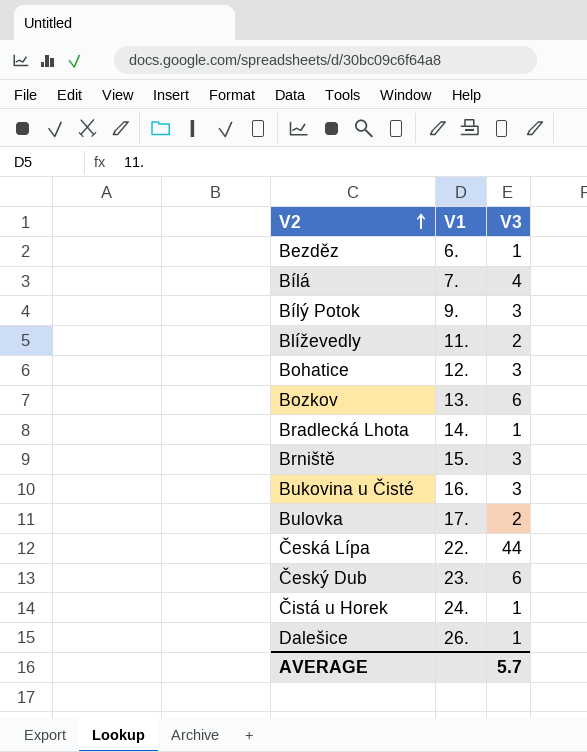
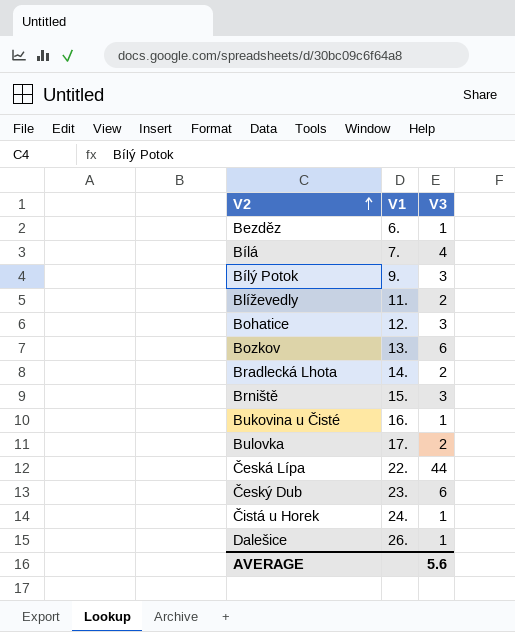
Bradlecká Lhota | V3: 1 -> 2
Bukovina u Čisté | V3: 3 -> 1
AVERAGE | V3: 5.7 -> 5.6

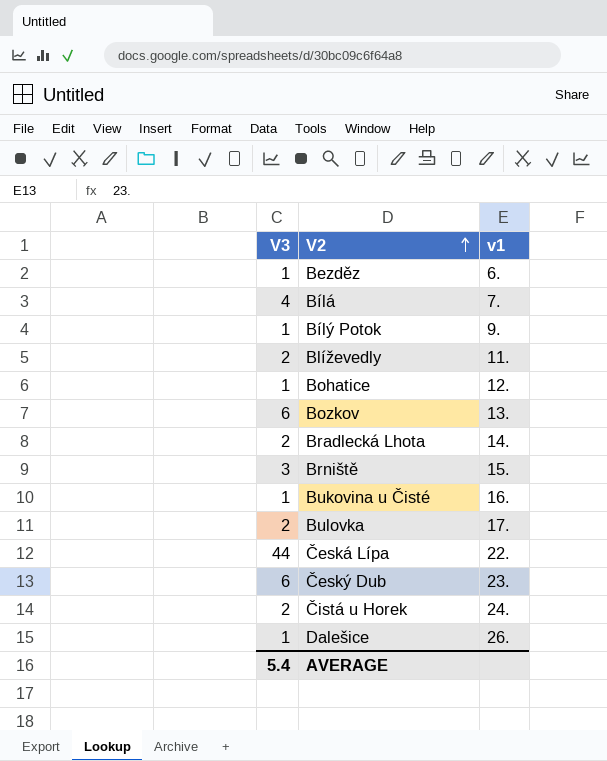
column V3 | position: 3 -> 1
column name: V1 -> v1
Bílý Potok | V3: 3 -> 1
Bohatice | V3: 3 -> 1
Čistá u Horek | V3: 1 -> 2
AVERAGE | V3: 5.6 -> 5.4

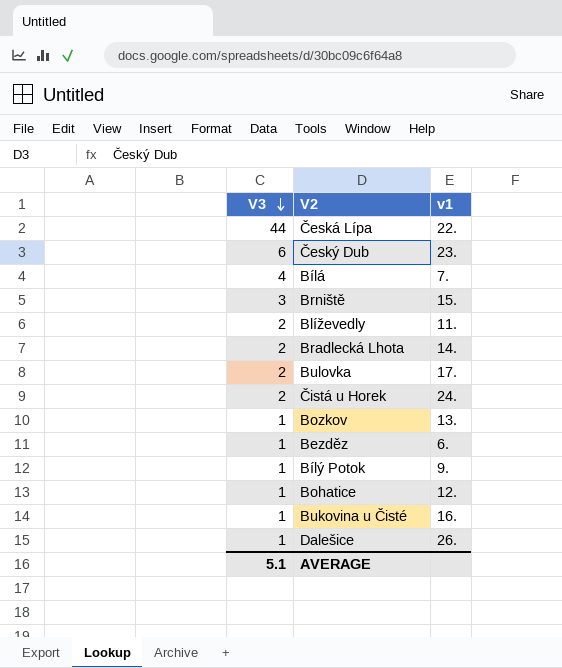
row order: V2 ascending -> V3 descending
Bozkov | V3: 6 -> 1
AVERAGE | V3: 5.4 -> 5.1

